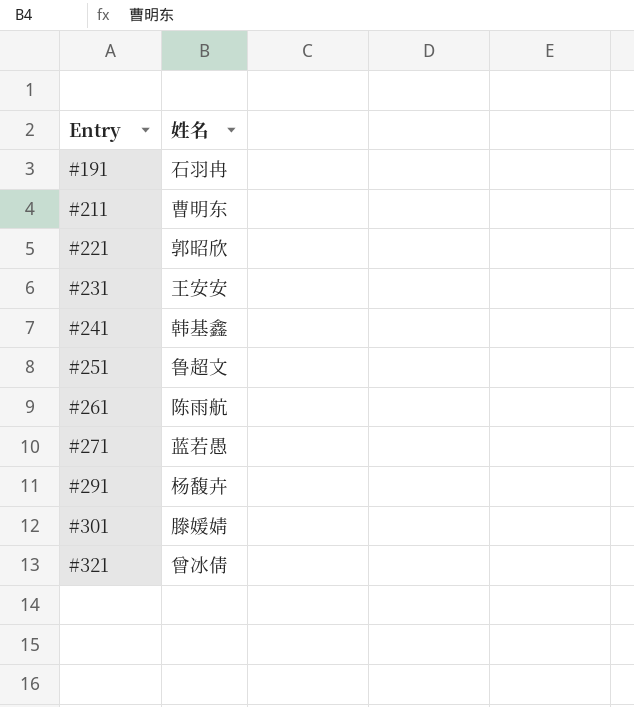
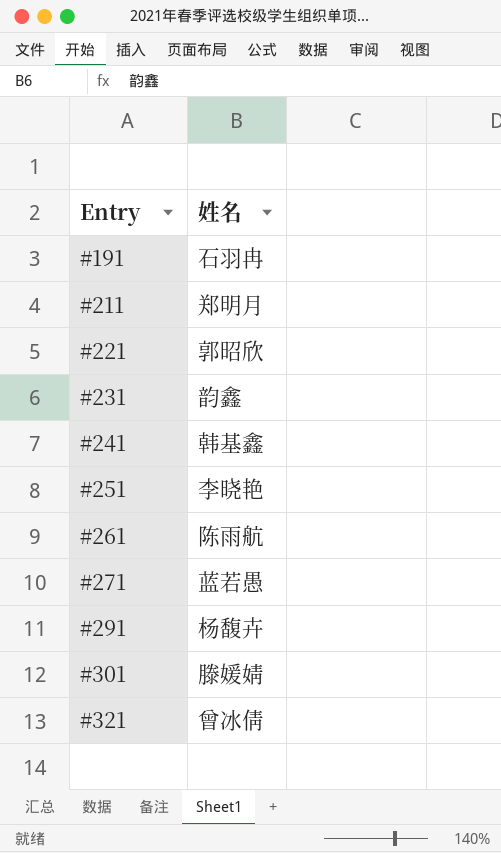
#211 | 姓名: 曹明东 -> 郑明月
#231 | 姓名: 王安安 -> 韵鑫
#251 | 姓名: 鲁超文 -> 李晓艳

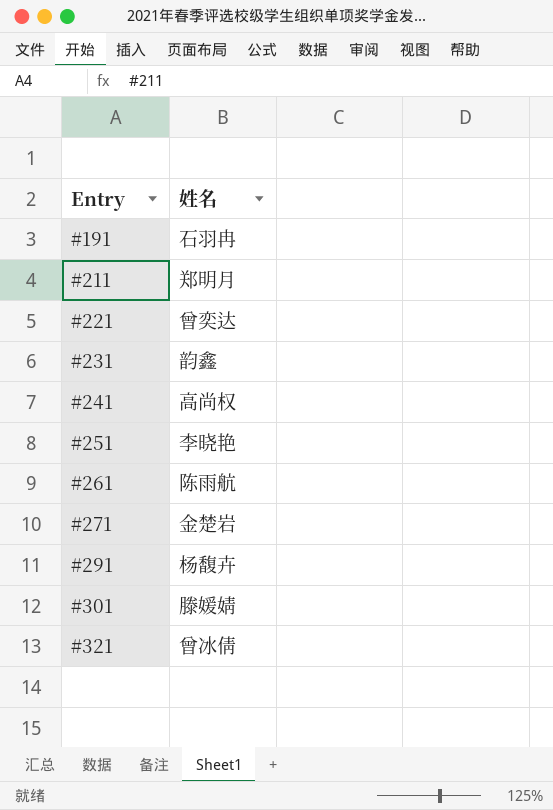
#221 | 姓名: 郭昭欣 -> 曾奕达
#241 | 姓名: 韩基鑫 -> 高尚权
#271 | 姓名: 蓝若愚 -> 金楚岩

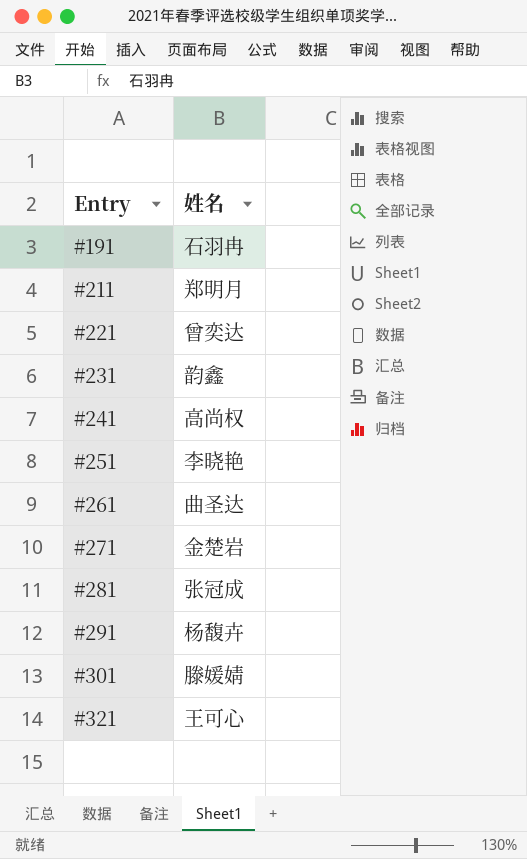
#261 | 姓名: 陈雨航 -> 曲圣达
row #281: none -> 张冠成
#321 | 姓名: 曾冰倩 -> 王可心

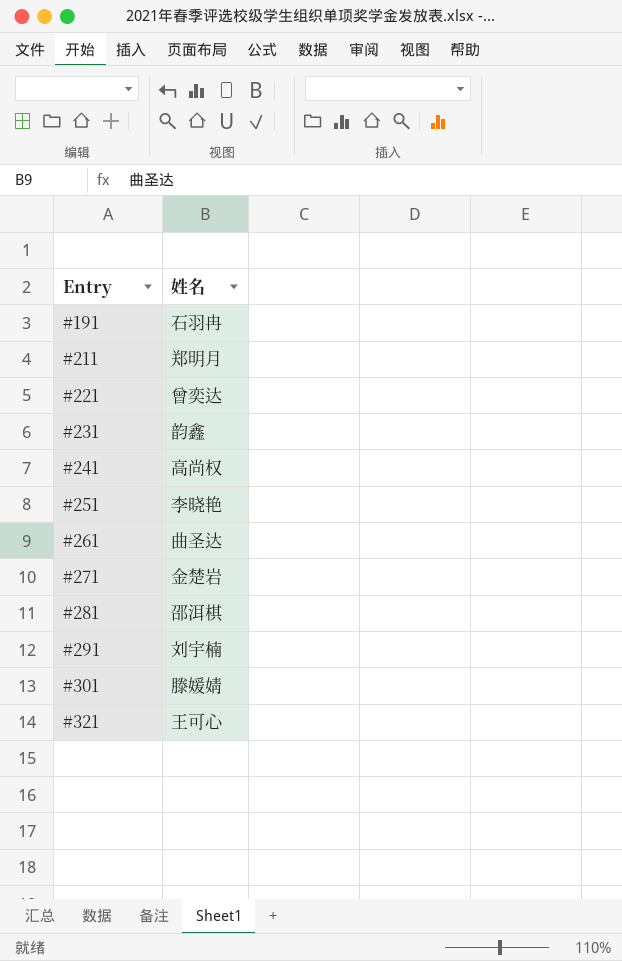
#281 | 姓名: 张冠成 -> 邵洱棋
#291 | 姓名: 杨馥卉 -> 刘宇楠

